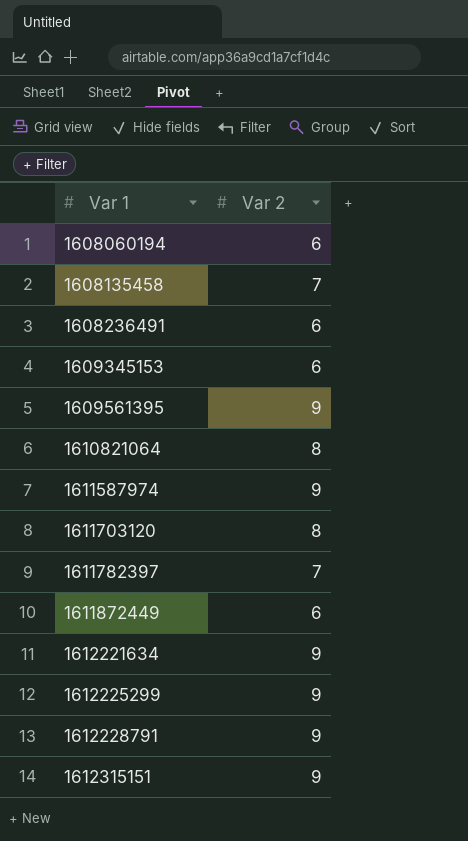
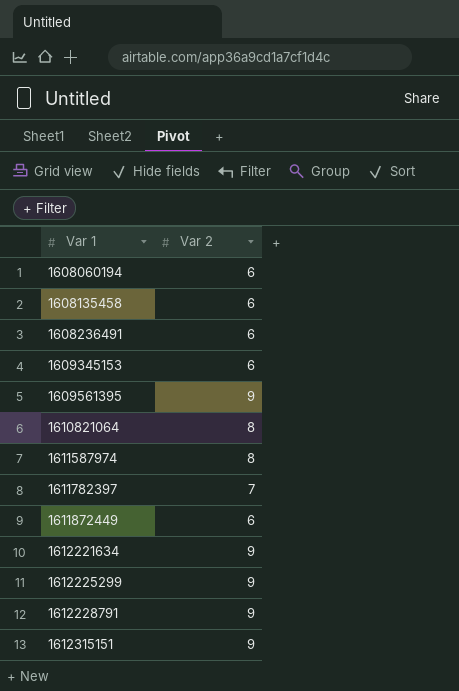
row 1611703120: 8 -> none
1608135458 | Var 2: 7 -> 6
1611587974 | Var 2: 9 -> 8

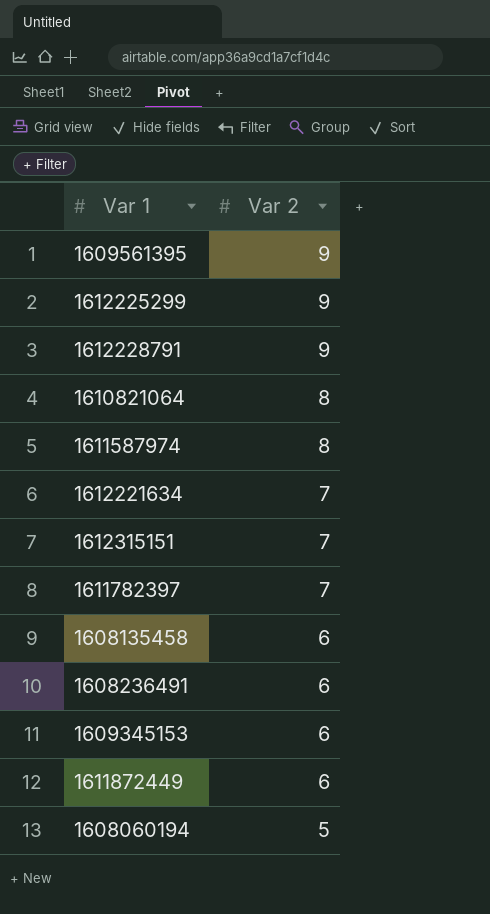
row order: Var 1 ascending -> Var 2 descending
1612221634 | Var 2: 9 -> 7
1612315151 | Var 2: 9 -> 7
1608060194 | Var 2: 6 -> 5

